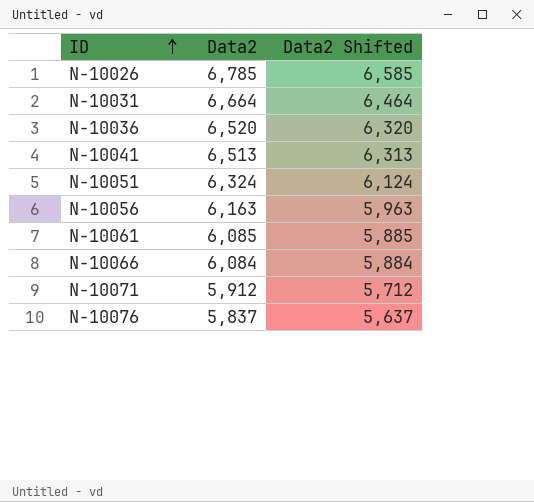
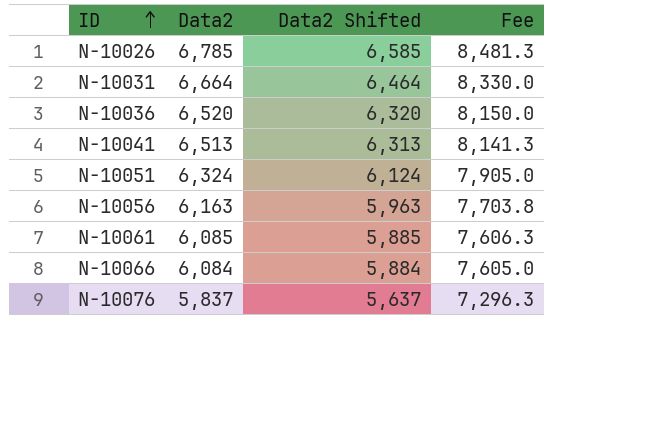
column Fee | formula: none -> [Data2] * 1.25
row N-10071: 5,912 | 5,712 -> none

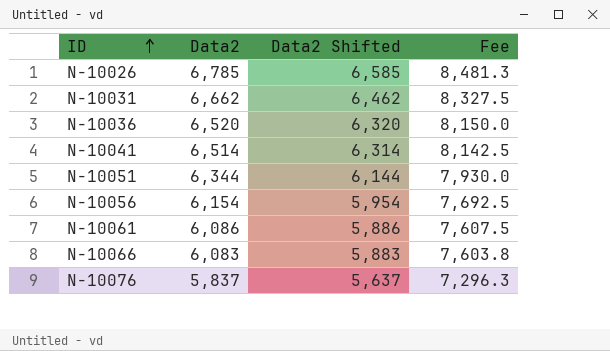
N-10031 | Data2: 6,664 -> 6,662
N-10031 | Data2 Shifted: 6,464 -> 6,462
N-10031 | Fee: 8,330.0 -> 8,327.5
N-10041 | Data2: 6,513 -> 6,514
N-10041 | Data2 Shifted: 6,313 -> 6,314
N-10041 | Fee: 8,141.3 -> 8,142.5
N-10051 | Data2: 6,324 -> 6,344
N-10051 | Data2 Shifted: 6,124 -> 6,144
N-10051 | Fee: 7,905.0 -> 7,930.0
N-10056 | Data2: 6,163 -> 6,154
N-10056 | Data2 Shifted: 5,963 -> 5,954
N-10056 | Fee: 7,703.8 -> 7,692.5
N-10061 | Data2: 6,085 -> 6,086
N-10061 | Data2 Shifted: 5,885 -> 5,886
N-10061 | Fee: 7,606.3 -> 7,607.5
N-10066 | Data2: 6,084 -> 6,083
N-10066 | Data2 Shifted: 5,884 -> 5,883
N-10066 | Fee: 7,605.0 -> 7,603.8

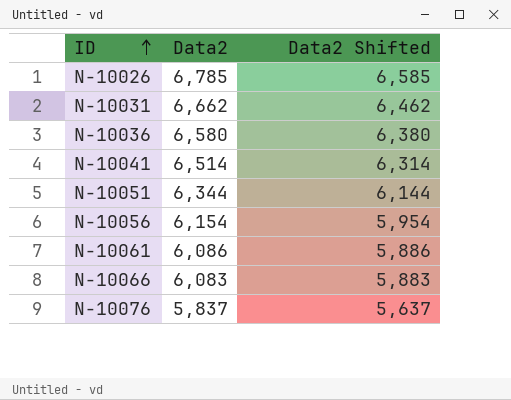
column Fee | formula: [Data2] * 1.25 -> none
N-10036 | Data2: 6,520 -> 6,580
N-10036 | Data2 Shifted: 6,320 -> 6,380

